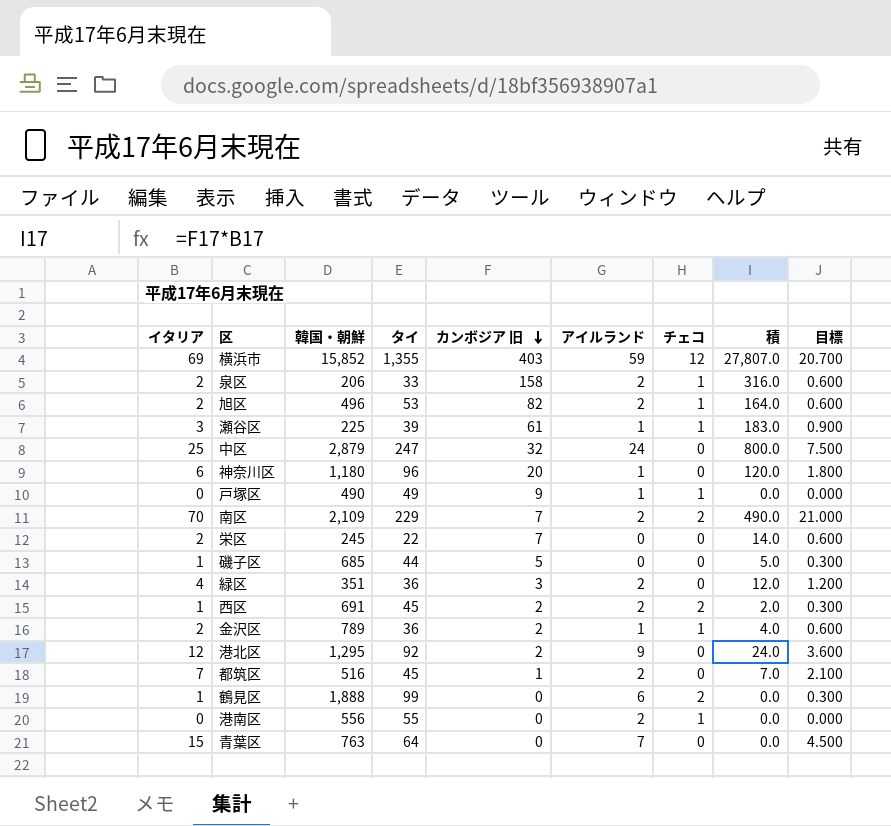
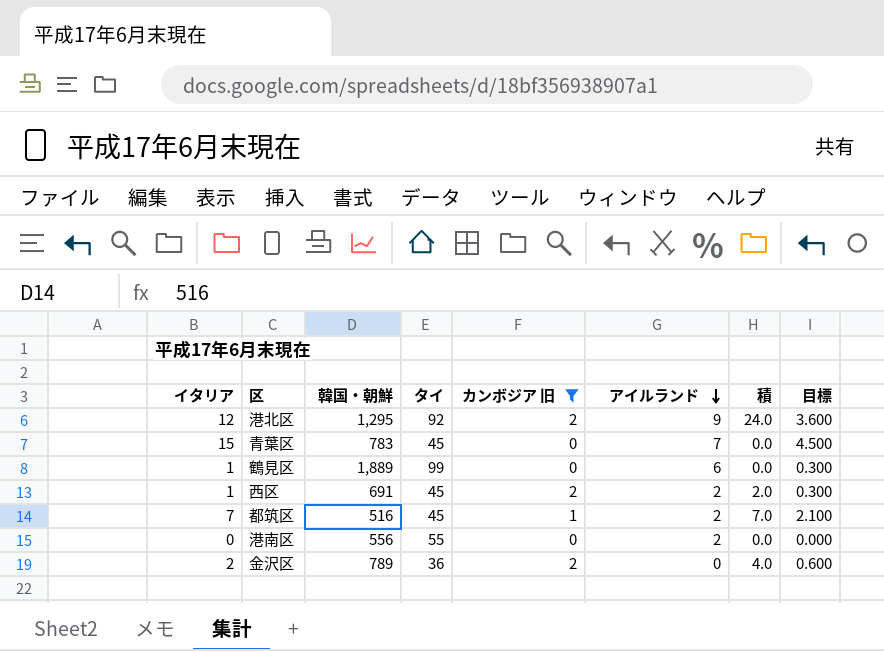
filter: none -> カンボジア 旧 <= 2
row order: カンボジア 旧 descending -> アイルランド descending
column チェコ | position: 7 -> none
青葉区 | 韓国・朝鮮: 763 -> 783
青葉区 | タイ: 64 -> 45
鶴見区 | 韓国・朝鮮: 1,888 -> 1,889
金沢区 | アイルランド: 1 -> 0

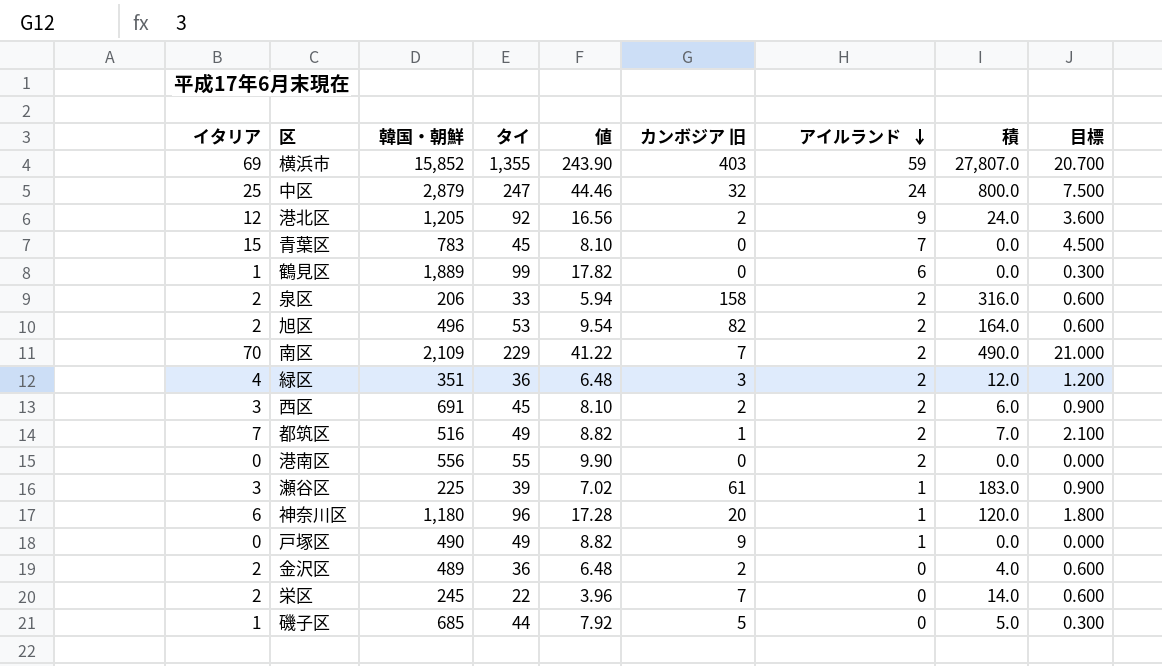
filter: カンボジア 旧 <= 2 -> none
column 値 | formula: none -> [タイ] * 0.18
港北区 | 韓国・朝鮮: 1,295 -> 1,205
西区 | イタリア: 1 -> 3
西区 | 積: 2.0 -> 6.0
西区 | 目標: 0.300 -> 0.900
都筑区 | タイ: 45 -> 49
金沢区 | 韓国・朝鮮: 789 -> 489

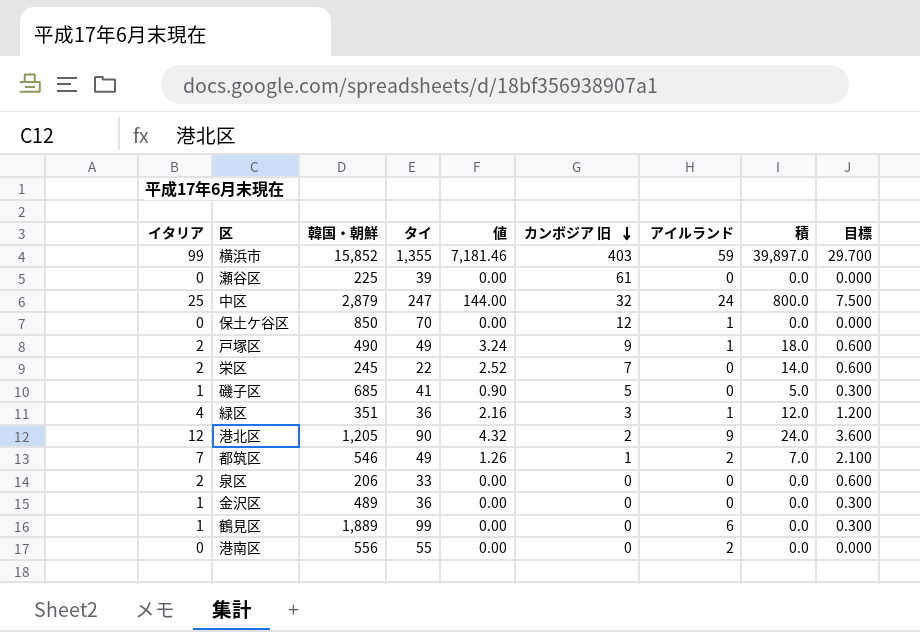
row order: アイルランド descending -> カンボジア 旧 descending
column 値 | formula: [タイ] * 0.18 -> [積] * 0.18
row 青葉区: 15 | 783 | 45 | 8.10 | 0 | 7 | 0.0 | 4.500 -> none
row 旭区: 2 | 496 | 53 | 9.54 | 82 | 2 | 164.0 | 0.600 -> none
row 南区: 70 | 2,109 | 229 | 41.22 | 7 | 2 | 490.0 | 21.000 -> none
row 西区: 3 | 691 | 45 | 8.10 | 2 | 2 | 6.0 | 0.900 -> none
row 神奈川区: 6 | 1,180 | 96 | 17.28 | 20 | 1 | 120.0 | 1.800 -> none
横浜市 | イタリア: 69 -> 99
横浜市 | 積: 27,807.0 -> 39,897.0
横浜市 | 目標: 20.700 -> 29.700
瀬谷区 | イタリア: 3 -> 0
瀬谷区 | アイルランド: 1 -> 0
瀬谷区 | 積: 183.0 -> 0.0
瀬谷区 | 目標: 0.900 -> 0.000
row 保土ケ谷区: none -> 0 | 850 | 70 | 0.00 | 12 | 1 | 0.0 | 0.000
戸塚区 | イタリア: 0 -> 2
戸塚区 | 積: 0.0 -> 18.0
戸塚区 | 目標: 0.000 -> 0.600
磯子区 | タイ: 44 -> 41
緑区 | アイルランド: 2 -> 1
港北区 | タイ: 92 -> 90
都筑区 | 韓国・朝鮮: 516 -> 546
泉区 | カンボジア 旧: 158 -> 0
泉区 | アイルランド: 2 -> 0
泉区 | 積: 316.0 -> 0.0
金沢区 | イタリア: 2 -> 1
金沢区 | カンボジア 旧: 2 -> 0
金沢区 | 積: 4.0 -> 0.0
金沢区 | 目標: 0.600 -> 0.300

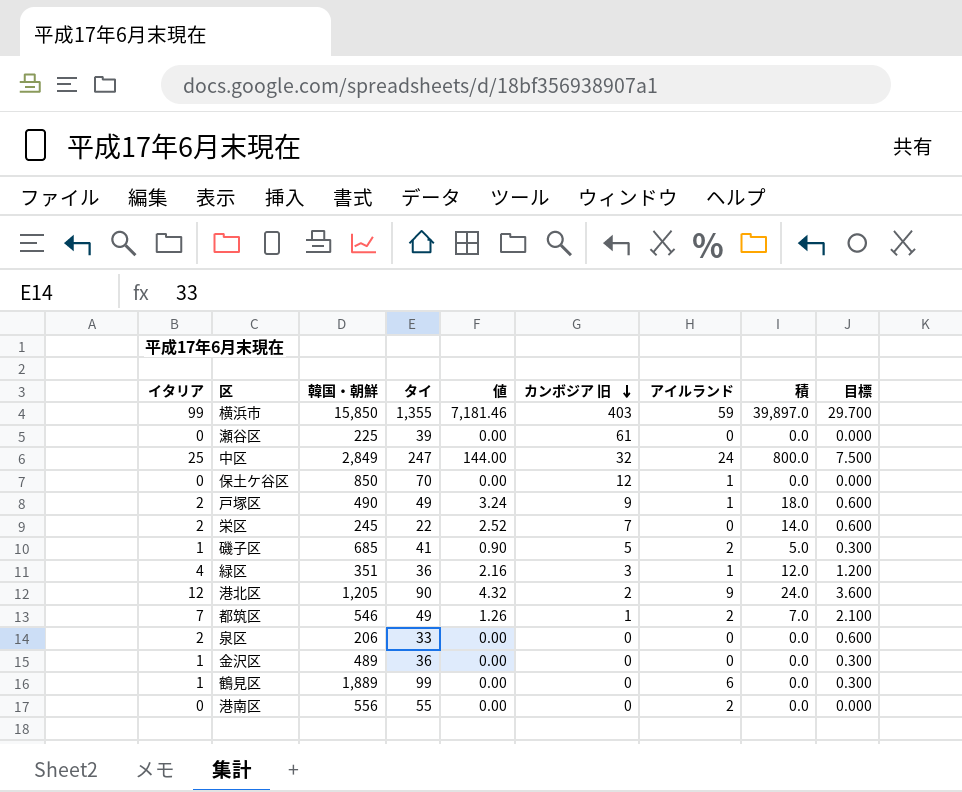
横浜市 | 韓国・朝鮮: 15,852 -> 15,850
中区 | 韓国・朝鮮: 2,879 -> 2,849
磯子区 | アイルランド: 0 -> 2

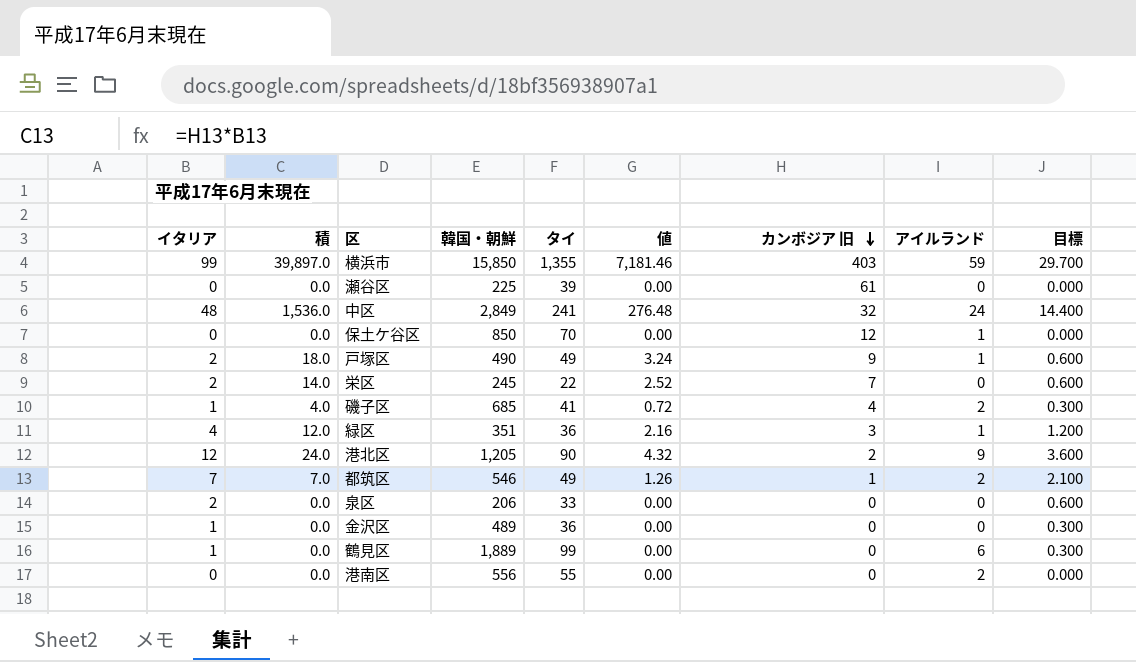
column 積 | position: 8 -> 2
中区 | イタリア: 25 -> 48
中区 | 積: 800.0 -> 1,536.0
中区 | タイ: 247 -> 241
中区 | 値: 144.00 -> 276.48
中区 | 目標: 7.500 -> 14.400
磯子区 | 積: 5.0 -> 4.0
磯子区 | 値: 0.90 -> 0.72
磯子区 | カンボジア 旧: 5 -> 4

